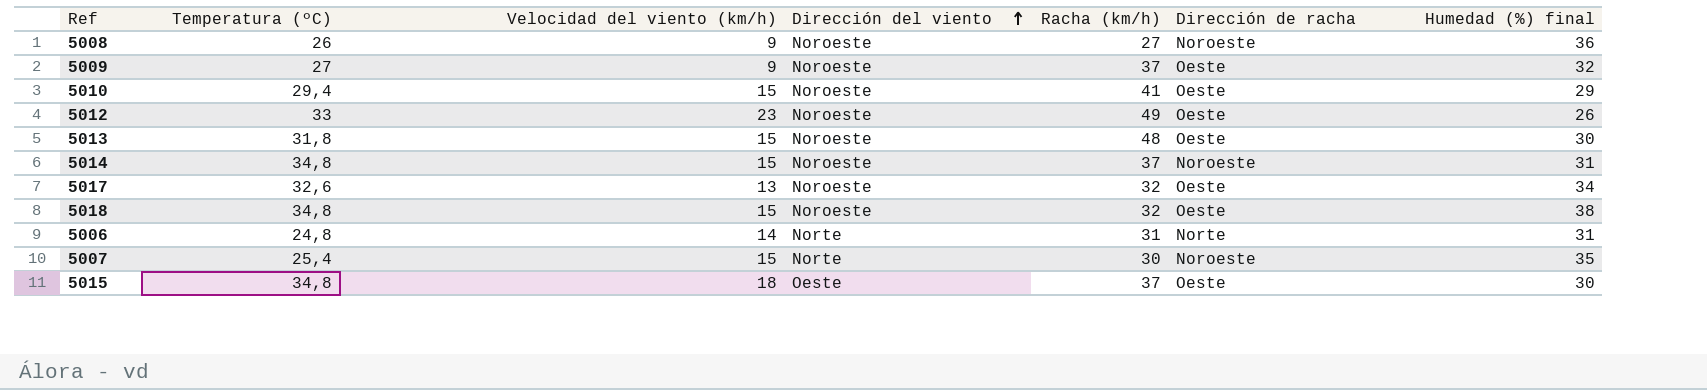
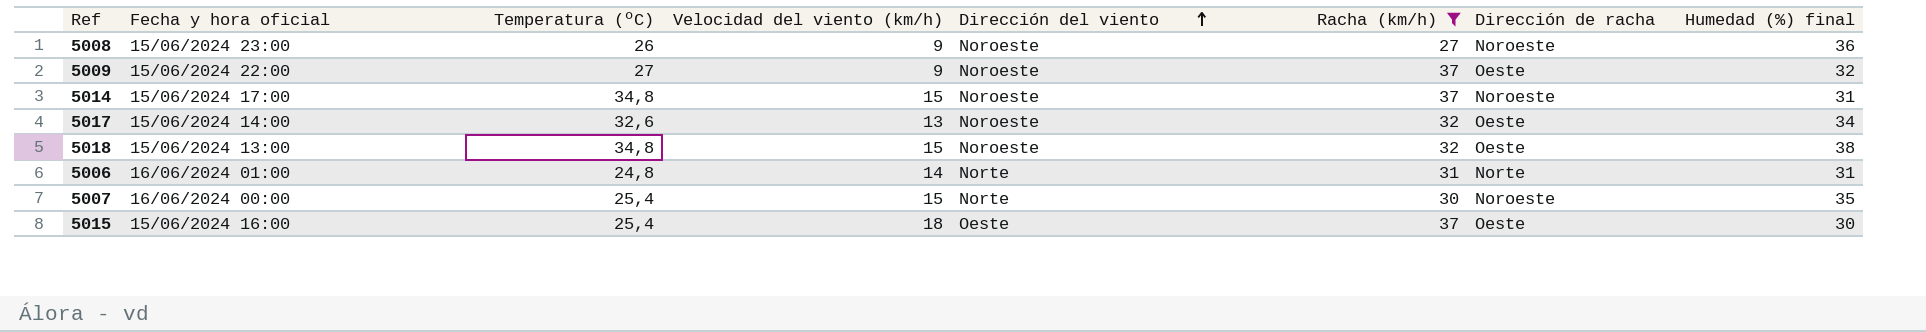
filter: none -> Racha (km/h) <= 37
column Fecha y hora oficial | position: none -> 2
5015 | Temperatura (ºC): 34,8 -> 25,4

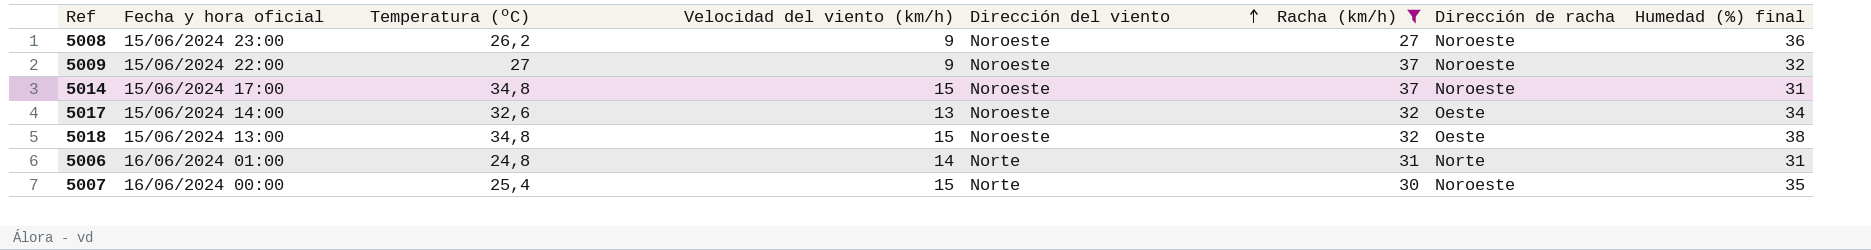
row 5015: 15/06/2024 16:00 | 25,4 | 18 | Oeste | 37 | Oeste | 30 -> none
5008 | Temperatura (ºC): 26 -> 26,2
5009 | Dirección de racha: Oeste -> Noroeste

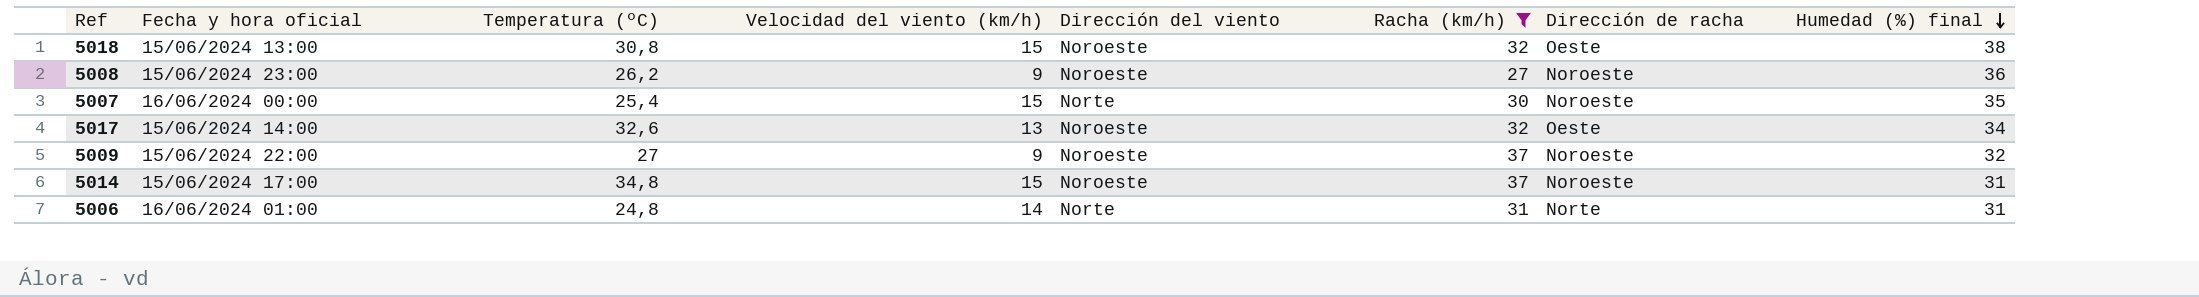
row order: Dirección del viento ascending -> Humedad (%) final descending
5018 | Temperatura (ºC): 34,8 -> 30,8

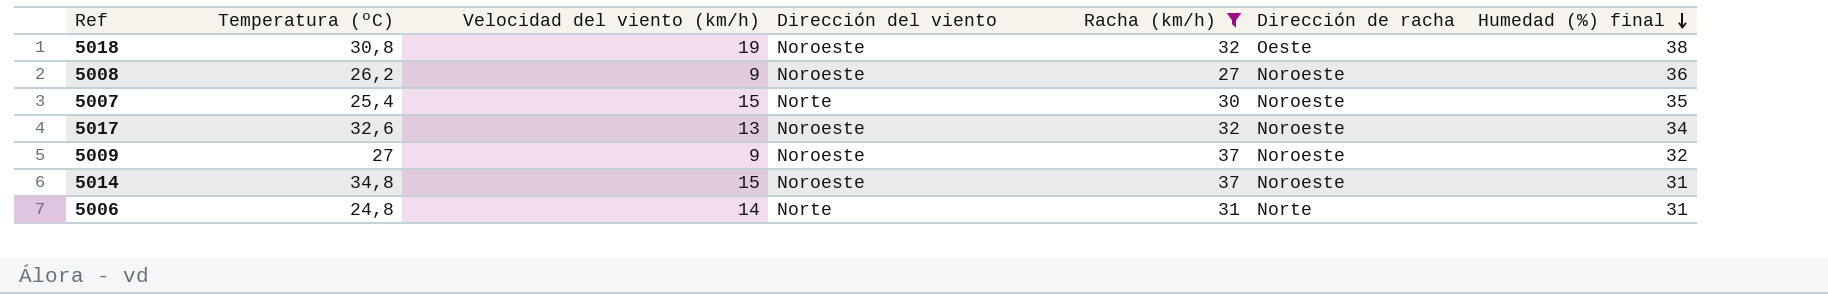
column Fecha y hora oficial | position: 2 -> none
5018 | Velocidad del viento (km/h): 15 -> 19
5017 | Dirección de racha: Oeste -> Noroeste

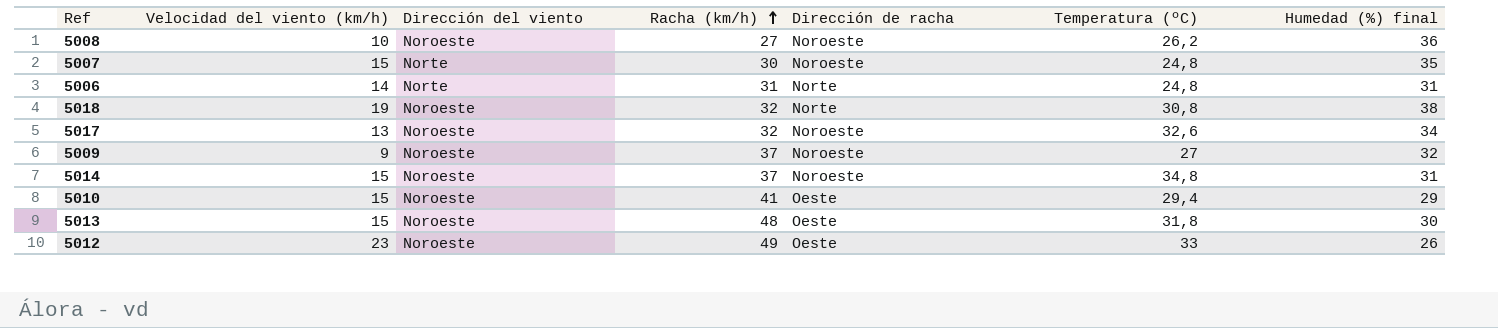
filter: Racha (km/h) <= 37 -> none
row order: Humedad (%) final descending -> Racha (km/h) ascending
column Temperatura (ºC) | position: 2 -> 6
5008 | Velocidad del viento (km/h): 9 -> 10
5007 | Temperatura (ºC): 25,4 -> 24,8
5018 | Dirección de racha: Oeste -> Norte

